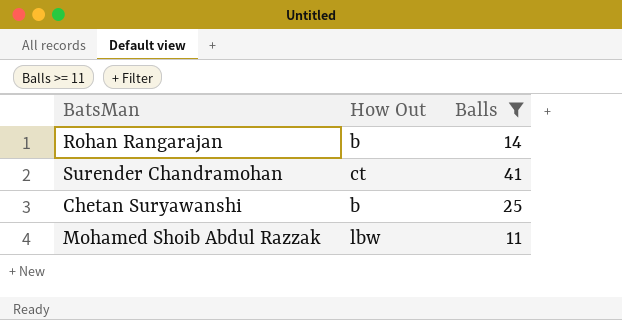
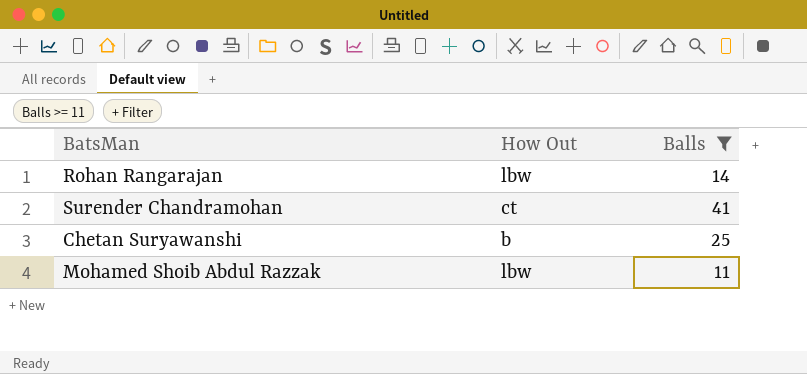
Rohan Rangarajan | How Out: b -> lbw

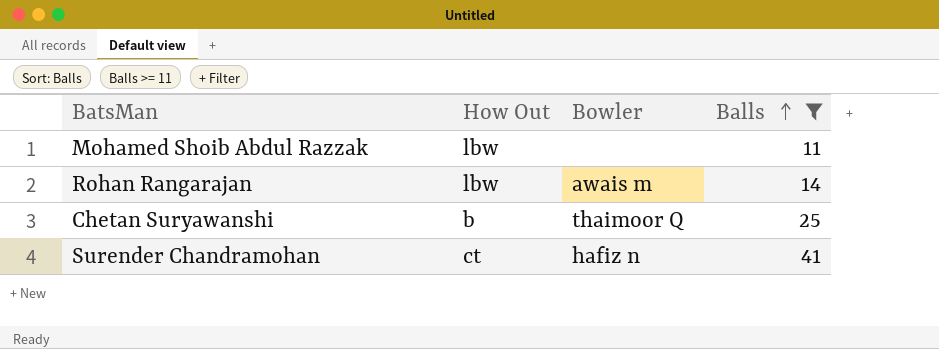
row order: none -> Balls ascending
column Bowler | position: none -> 3

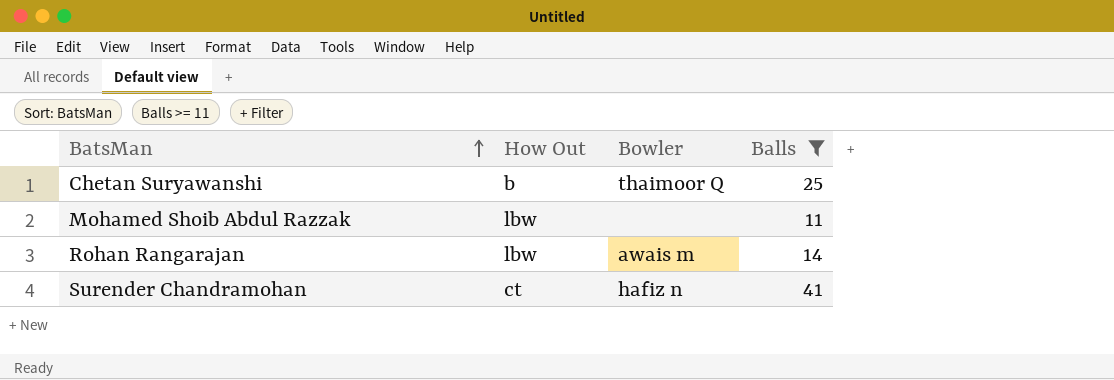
row order: Balls ascending -> BatsMan ascending

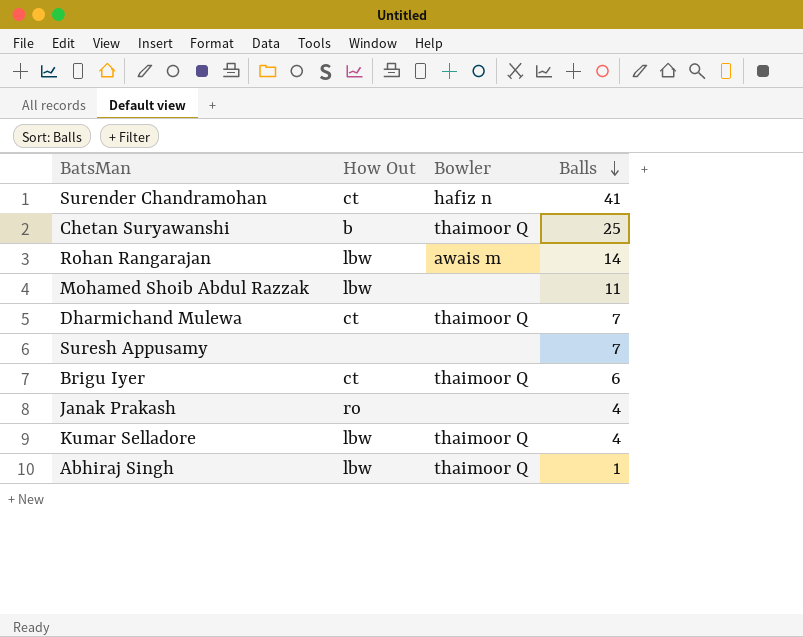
filter: Balls >= 11 -> none
row order: BatsMan ascending -> Balls descending

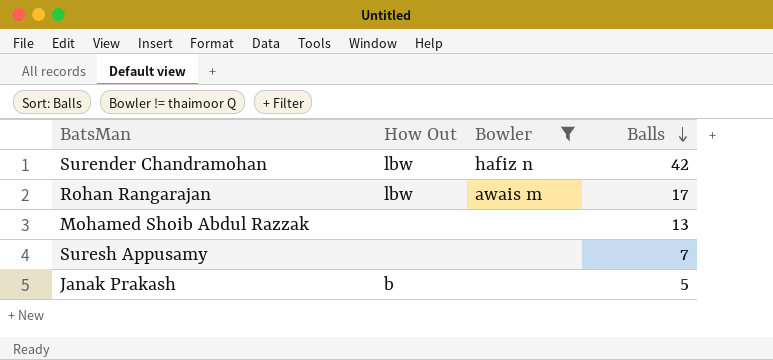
filter: none -> Bowler != thaimoor Q
Surender Chandramohan | How Out: ct -> lbw
Surender Chandramohan | Balls: 41 -> 42
Rohan Rangarajan | Balls: 14 -> 17
Mohamed Shoib Abdul Razzak | How Out: lbw -> none
Mohamed Shoib Abdul Razzak | Balls: 11 -> 13
Janak Prakash | How Out: ro -> b
Janak Prakash | Balls: 4 -> 5

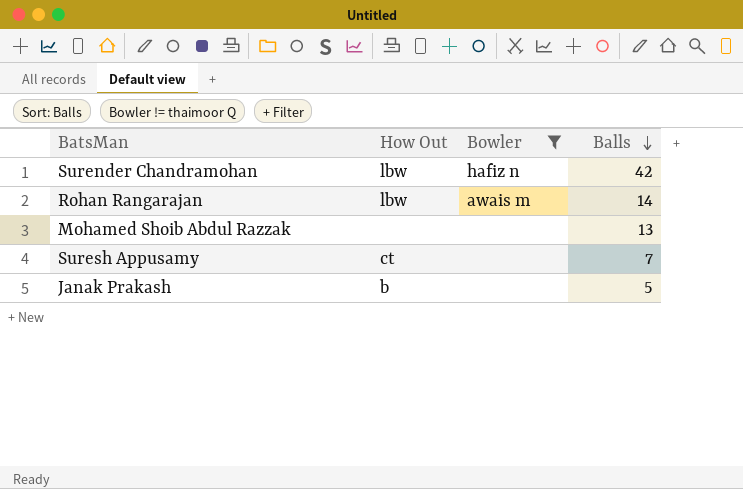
Rohan Rangarajan | Balls: 17 -> 14
Suresh Appusamy | How Out: none -> ct

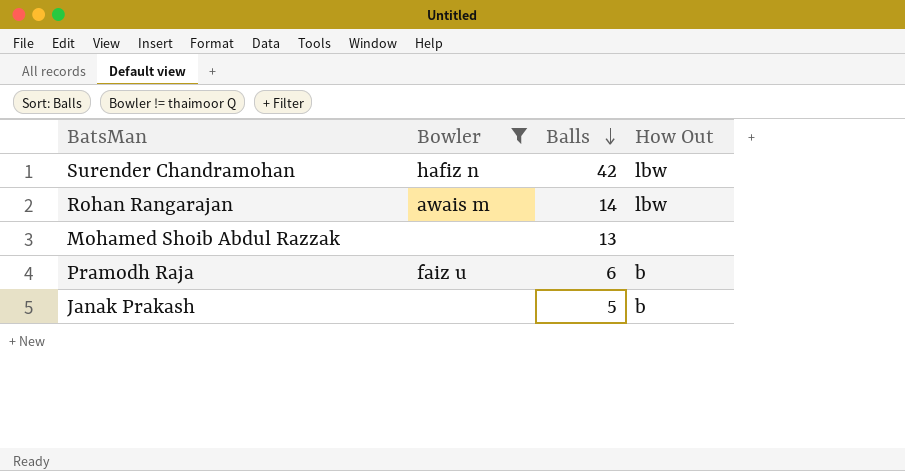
column How Out | position: 2 -> 4
row Suresh Appusamy: ct | none | 7 -> none
row Pramodh Raja: none -> faiz u | 6 | b

